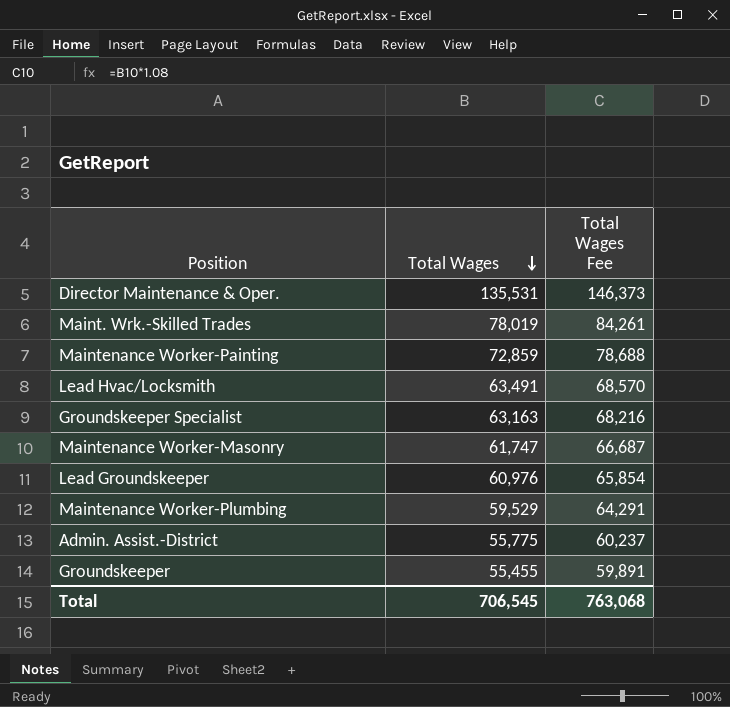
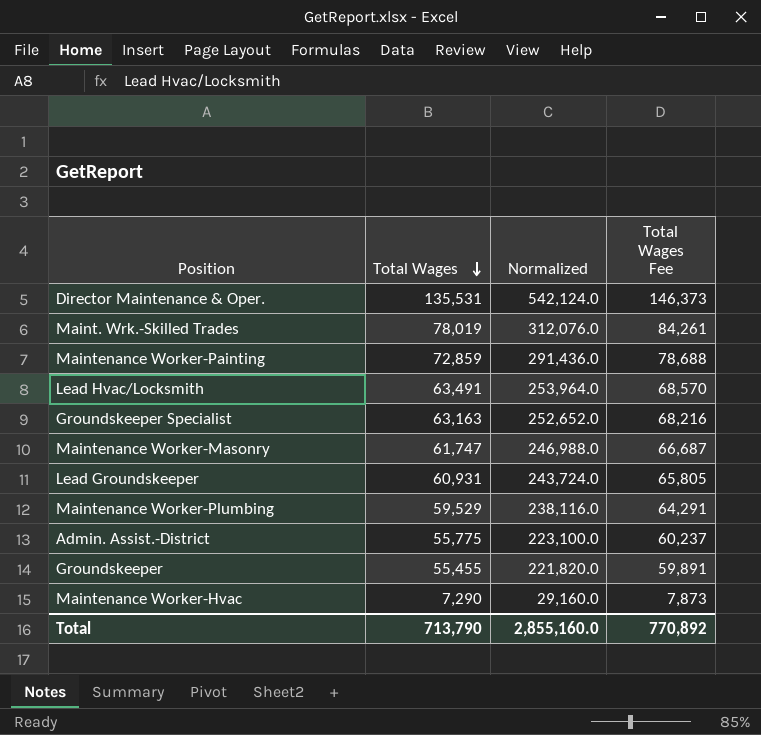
column Normalized | formula: none -> [Total Wages] * 4
Lead Groundskeeper | Total Wages: 60,976 -> 60,931
Lead Groundskeeper | Total Wages Fee: 65,854 -> 65,805
row Maintenance Worker-Hvac: none -> 7,290 | 29,160.0 | 7,873
Total | Total Wages: 706,545 -> 713,790
Total | Total Wages Fee: 763,068 -> 770,892

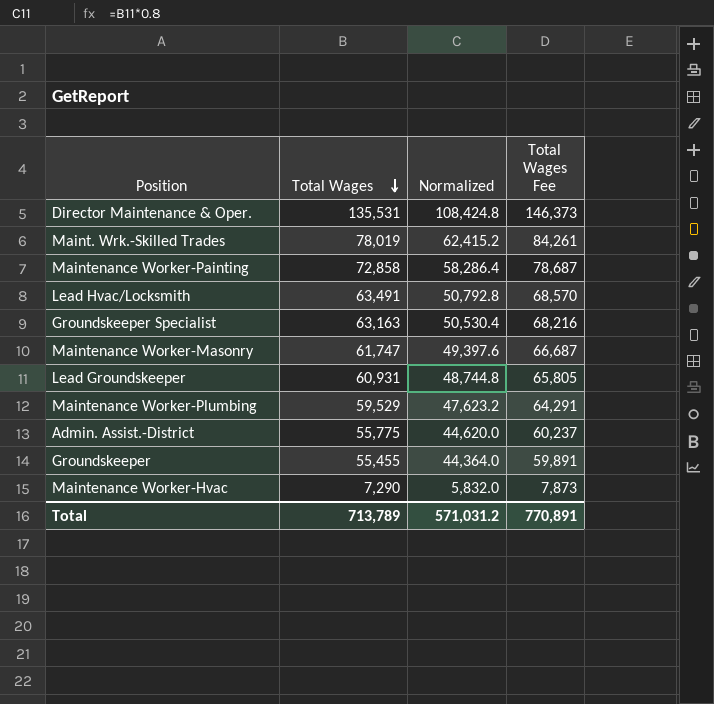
column Normalized | formula: [Total Wages] * 4 -> [Total Wages] * 0.8
Maintenance Worker-Painting | Total Wages: 72,859 -> 72,858
Maintenance Worker-Painting | Total Wages Fee: 78,688 -> 78,687
Total | Total Wages: 713,790 -> 713,789
Total | Normalized: 2,855,160.0 -> 571,031.2
Total | Total Wages Fee: 770,892 -> 770,891

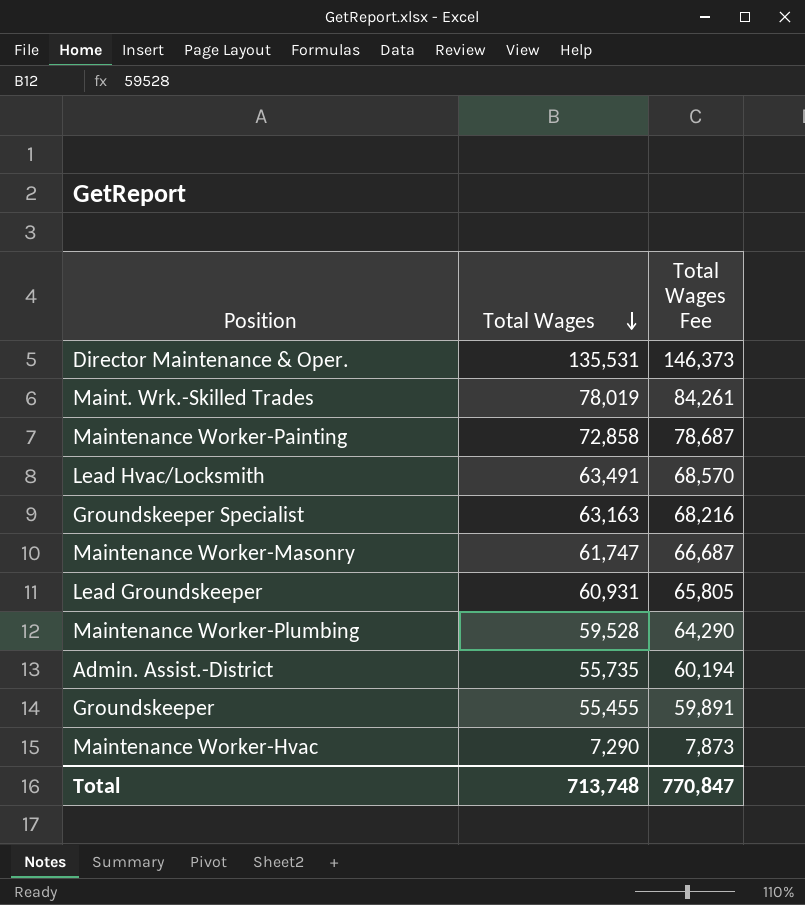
column Normalized | formula: [Total Wages] * 0.8 -> none
Maintenance Worker-Plumbing | Total Wages: 59,529 -> 59,528
Maintenance Worker-Plumbing | Total Wages Fee: 64,291 -> 64,290
Admin. Assist.-District | Total Wages: 55,775 -> 55,735
Admin. Assist.-District | Total Wages Fee: 60,237 -> 60,194
Total | Total Wages: 713,789 -> 713,748
Total | Total Wages Fee: 770,891 -> 770,847

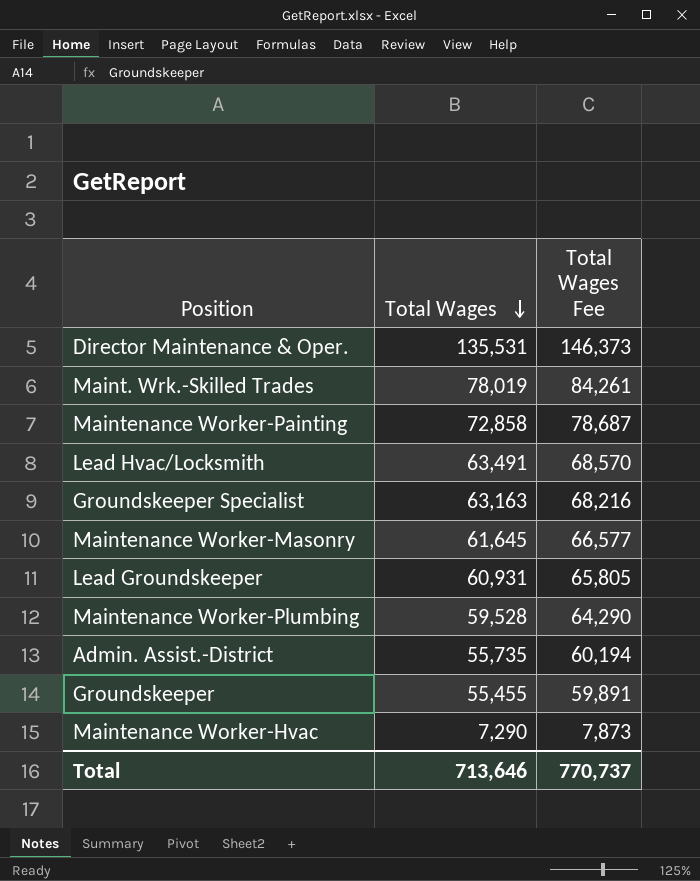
Maintenance Worker-Masonry | Total Wages: 61,747 -> 61,645
Maintenance Worker-Masonry | Total Wages Fee: 66,687 -> 66,577
Total | Total Wages: 713,748 -> 713,646
Total | Total Wages Fee: 770,847 -> 770,737

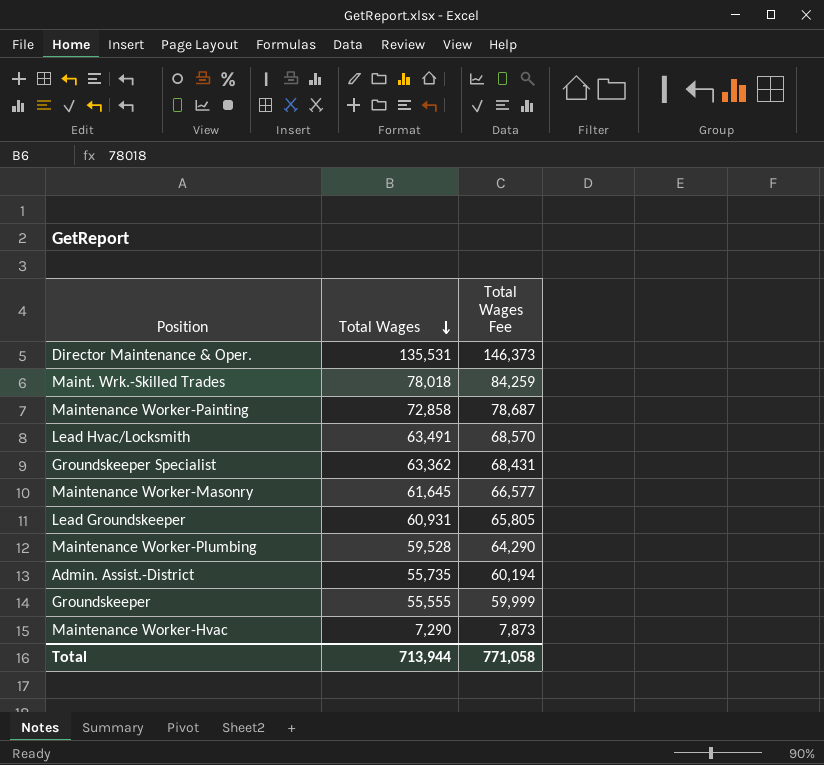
Maint. Wrk.-Skilled Trades | Total Wages: 78,019 -> 78,018
Maint. Wrk.-Skilled Trades | Total Wages Fee: 84,261 -> 84,259
Groundskeeper Specialist | Total Wages: 63,163 -> 63,362
Groundskeeper Specialist | Total Wages Fee: 68,216 -> 68,431
Groundskeeper | Total Wages: 55,455 -> 55,555
Groundskeeper | Total Wages Fee: 59,891 -> 59,999
Total | Total Wages: 713,646 -> 713,944
Total | Total Wages Fee: 770,737 -> 771,058

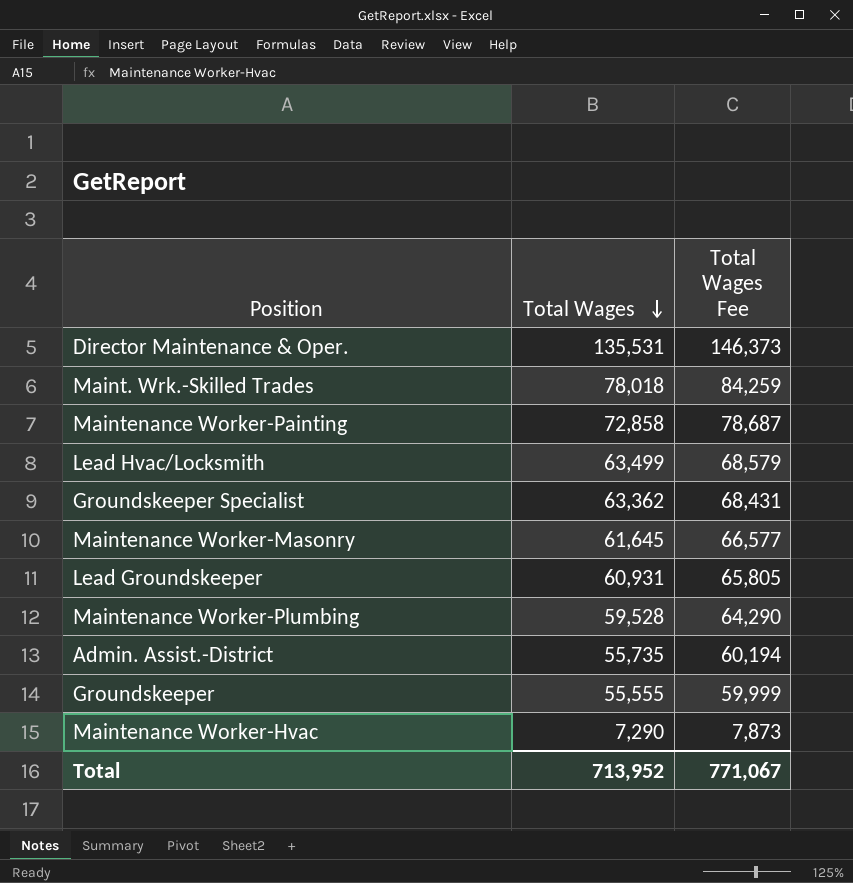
Lead Hvac/Locksmith | Total Wages: 63,491 -> 63,499
Lead Hvac/Locksmith | Total Wages Fee: 68,570 -> 68,579
Total | Total Wages: 713,944 -> 713,952
Total | Total Wages Fee: 771,058 -> 771,067

